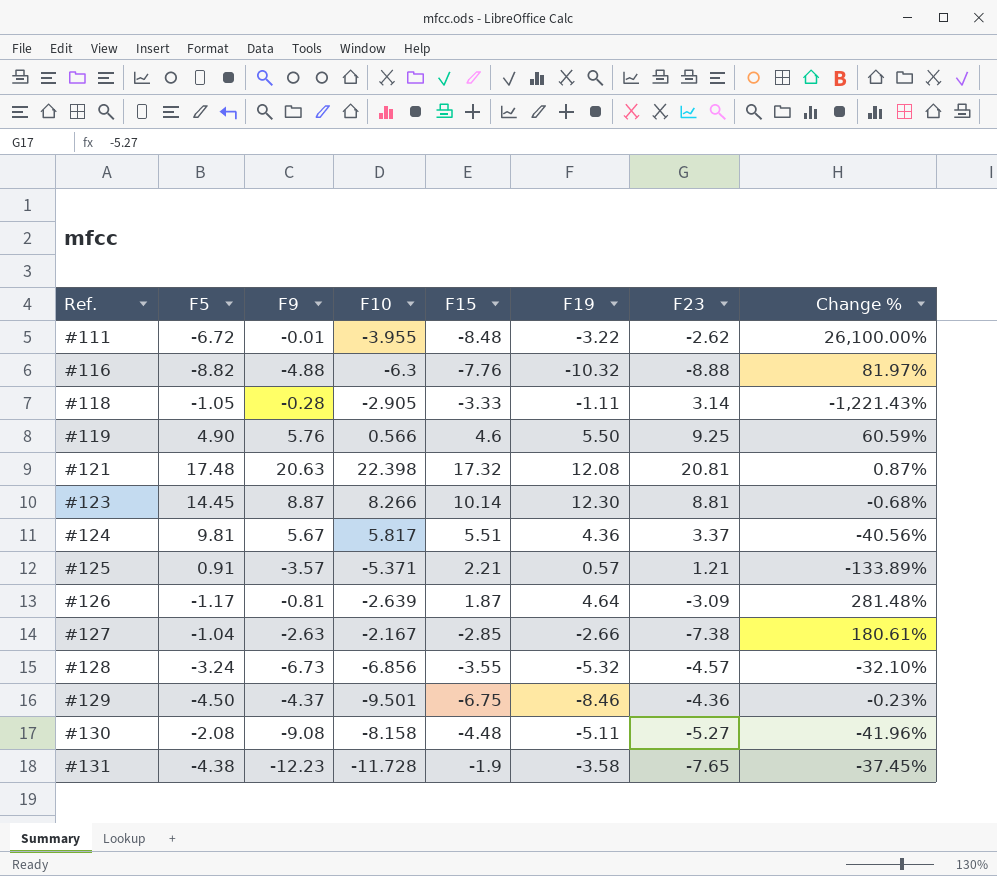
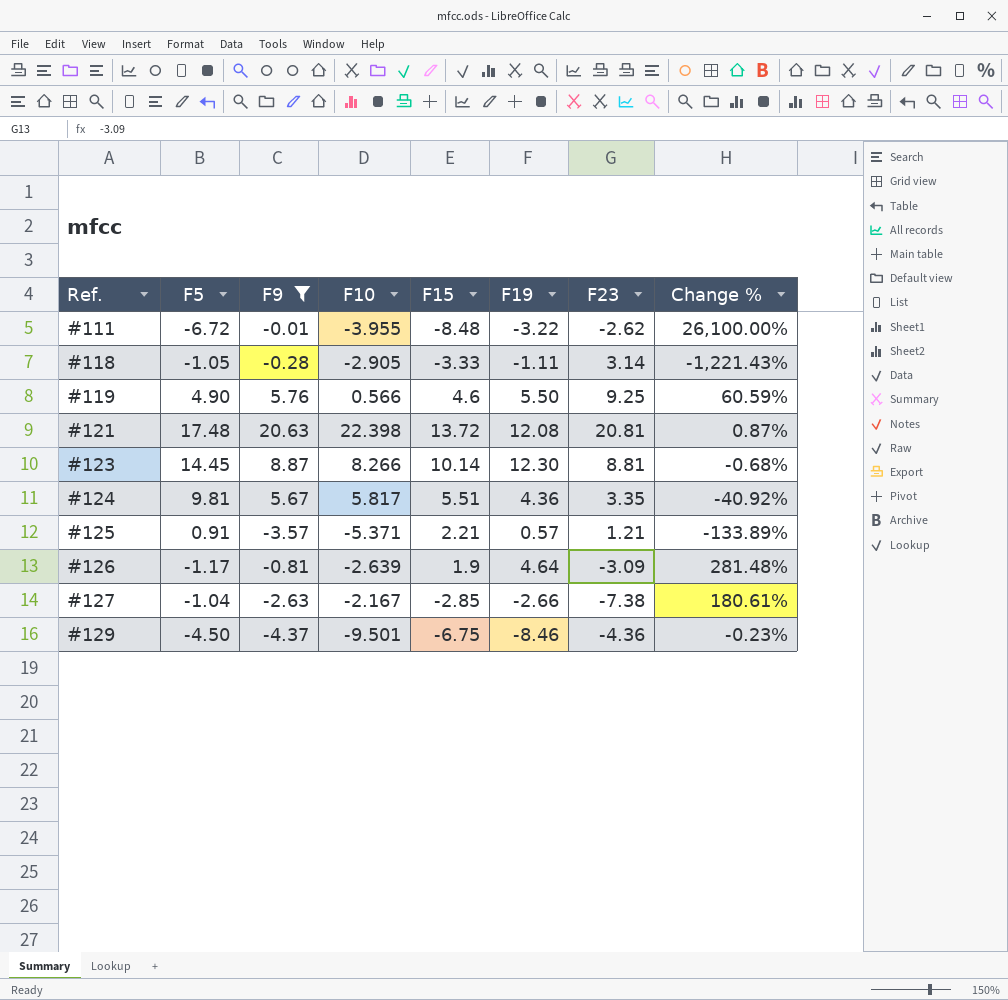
filter: none -> F9 >= -4.37
#121 | F15: 17.32 -> 13.72
#124 | F23: 3.37 -> 3.35
#124 | Change %: -40.56% -> -40.92%
#126 | F15: 1.87 -> 1.9

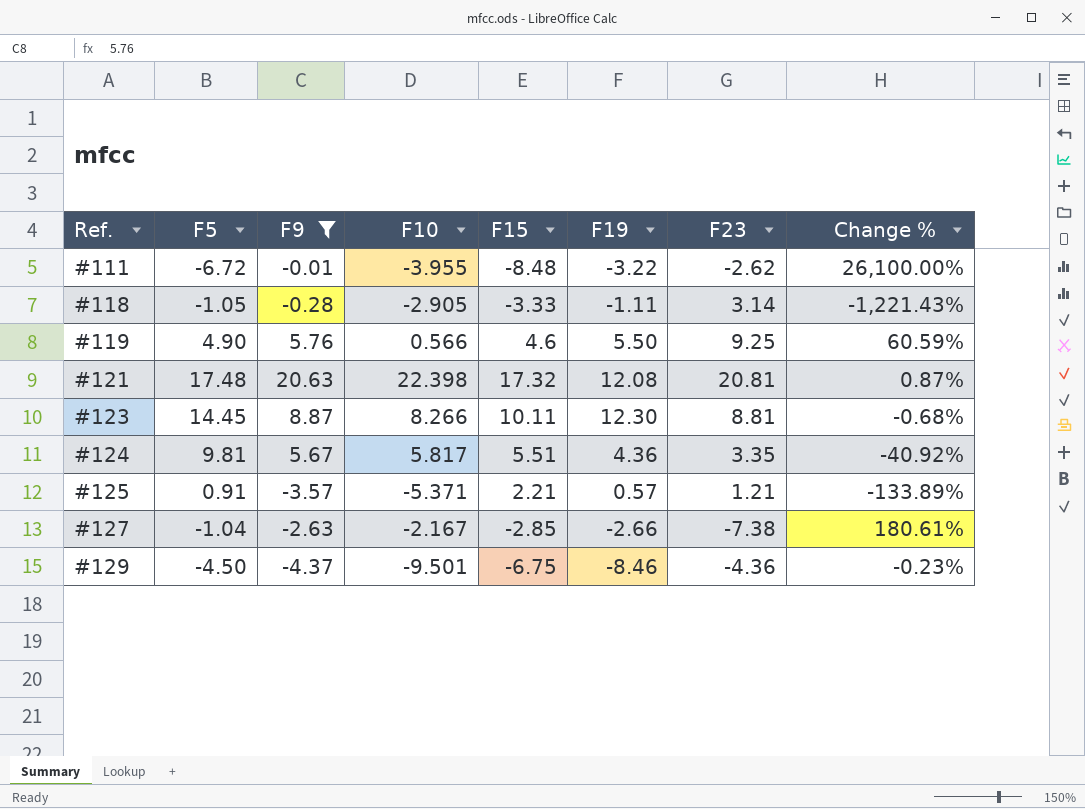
row #126: -1.17 | -0.81 | -2.639 | 1.9 | 4.64 | -3.09 | 281.48% -> none
#121 | F15: 13.72 -> 17.32
#123 | F15: 10.14 -> 10.11

